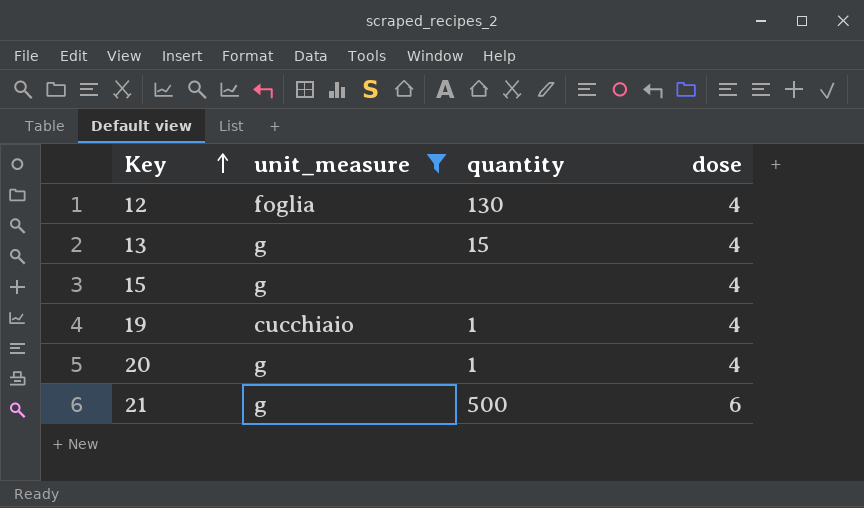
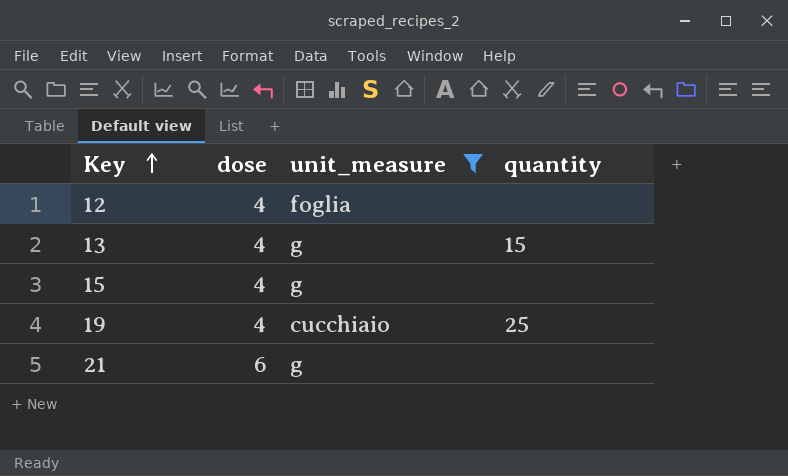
column dose | position: 4 -> 2
row 20: g | 1 | 4 -> none
12 | quantity: 130 -> none
19 | quantity: 1 -> 25
21 | quantity: 500 -> none

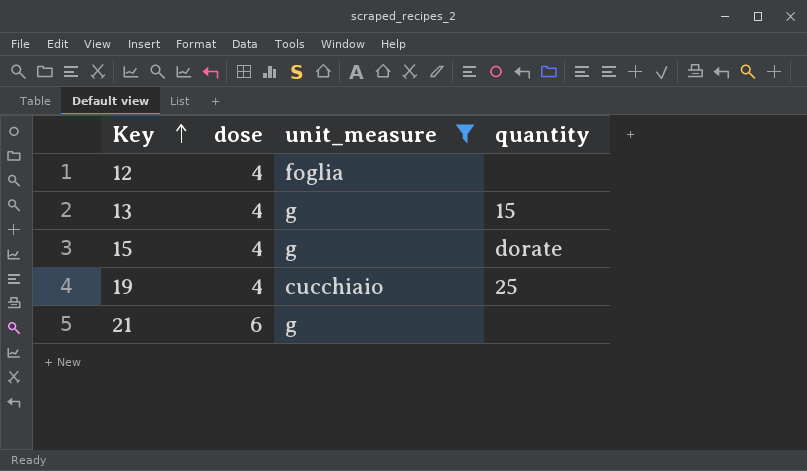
15 | quantity: none -> dorate

